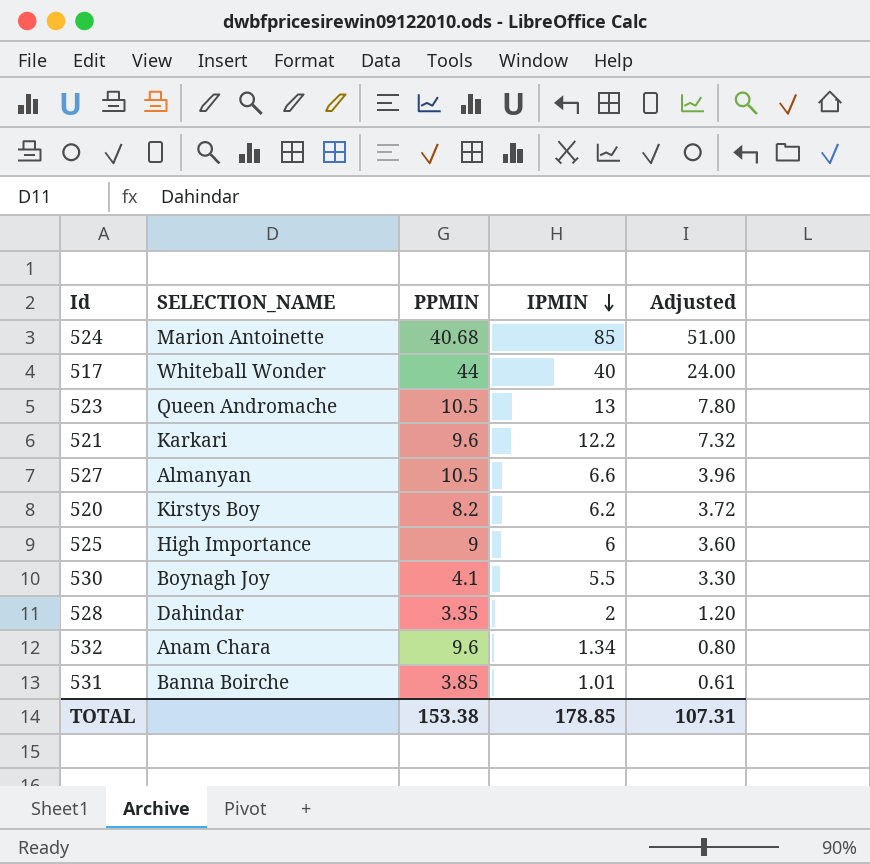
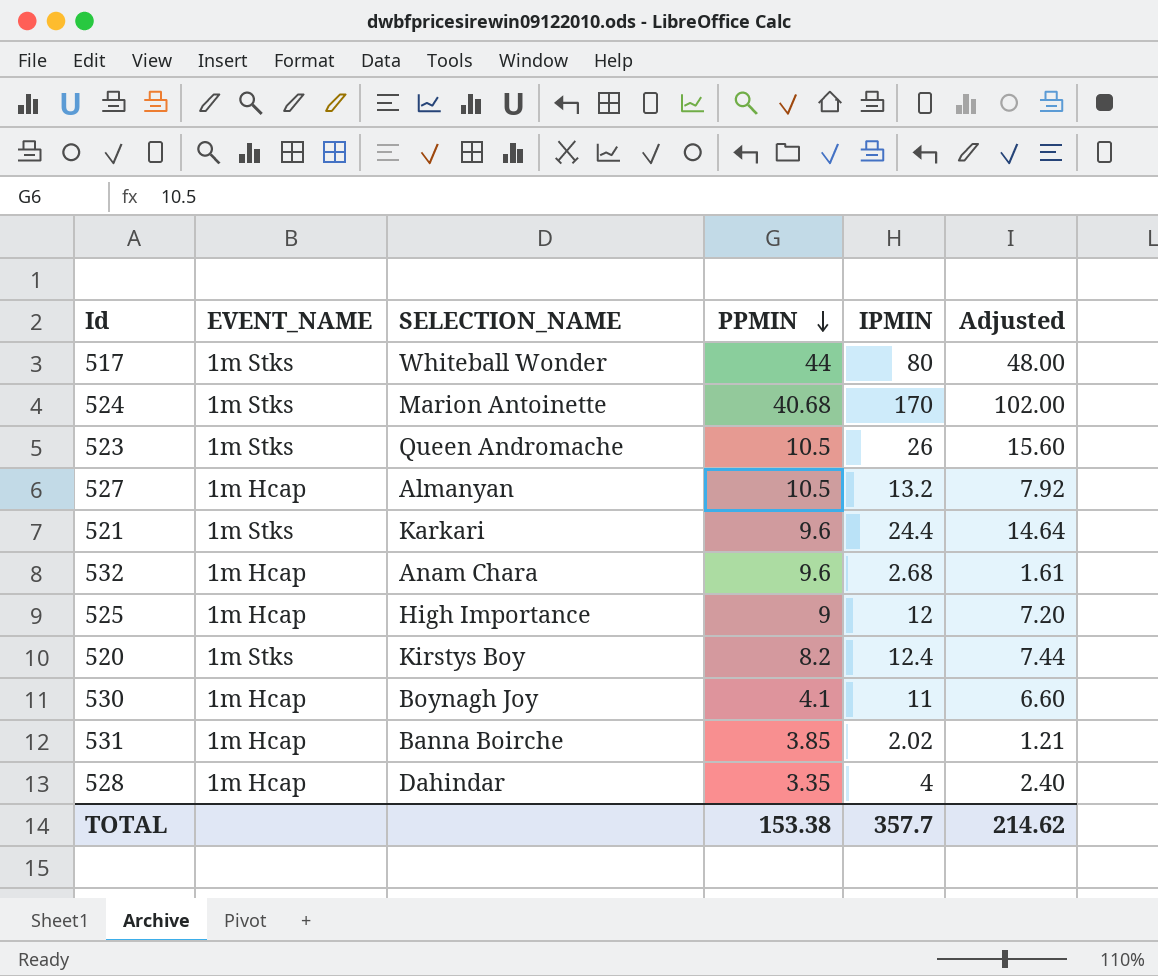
row order: IPMIN descending -> PPMIN descending
column EVENT_NAME | position: none -> 2
517 | IPMIN: 40 -> 80
517 | Adjusted: 24.00 -> 48.00
524 | IPMIN: 85 -> 170
524 | Adjusted: 51.00 -> 102.00
523 | IPMIN: 13 -> 26
523 | Adjusted: 7.80 -> 15.60
527 | IPMIN: 6.6 -> 13.2
527 | Adjusted: 3.96 -> 7.92
521 | IPMIN: 12.2 -> 24.4
521 | Adjusted: 7.32 -> 14.64
532 | IPMIN: 1.34 -> 2.68
532 | Adjusted: 0.80 -> 1.61
525 | IPMIN: 6 -> 12
525 | Adjusted: 3.60 -> 7.20
520 | IPMIN: 6.2 -> 12.4
520 | Adjusted: 3.72 -> 7.44
530 | IPMIN: 5.5 -> 11
530 | Adjusted: 3.30 -> 6.60
531 | IPMIN: 1.01 -> 2.02
531 | Adjusted: 0.61 -> 1.21
528 | IPMIN: 2 -> 4
528 | Adjusted: 1.20 -> 2.40
TOTAL | IPMIN: 178.85 -> 357.7
TOTAL | Adjusted: 107.31 -> 214.62

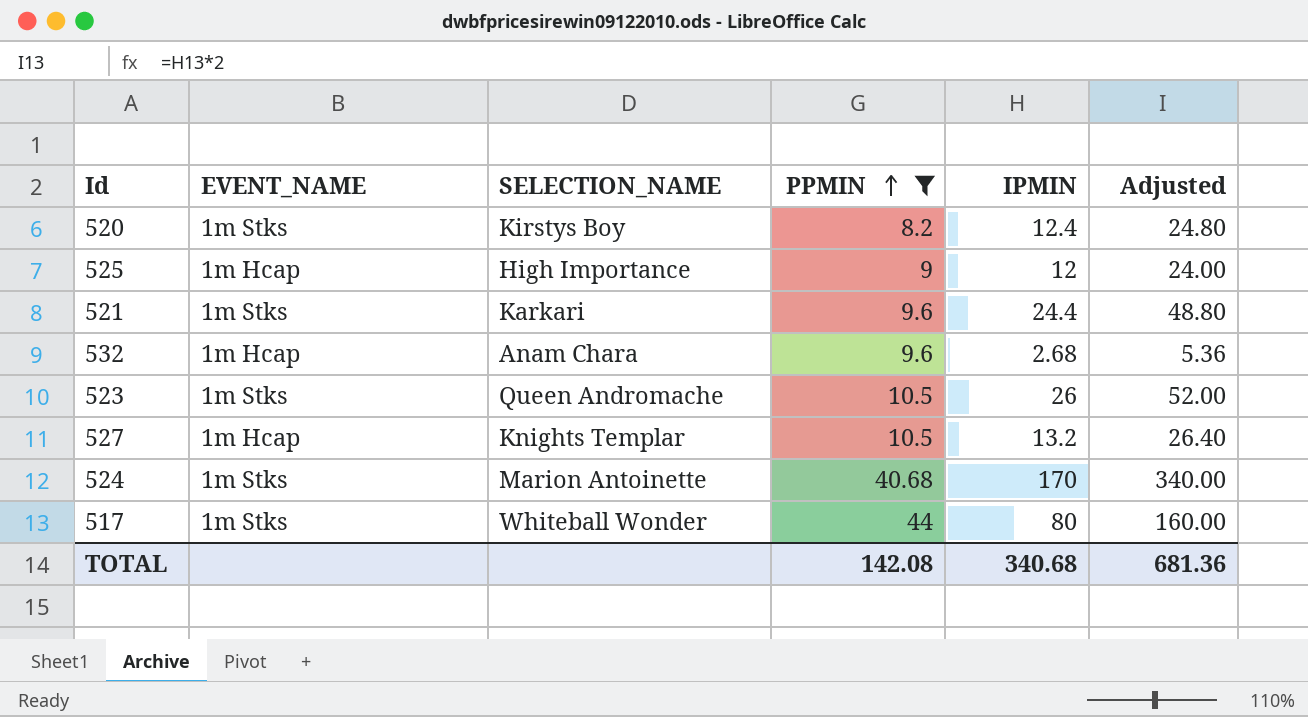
filter: none -> PPMIN >= 8.2
row order: PPMIN descending -> PPMIN ascending
column Adjusted | formula: [IPMIN] * 0.6 -> [IPMIN] * 2
527 | SELECTION_NAME: Almanyan -> Knights Templar
TOTAL | PPMIN: 153.38 -> 142.08
TOTAL | IPMIN: 357.7 -> 340.68
TOTAL | Adjusted: 214.62 -> 681.36

